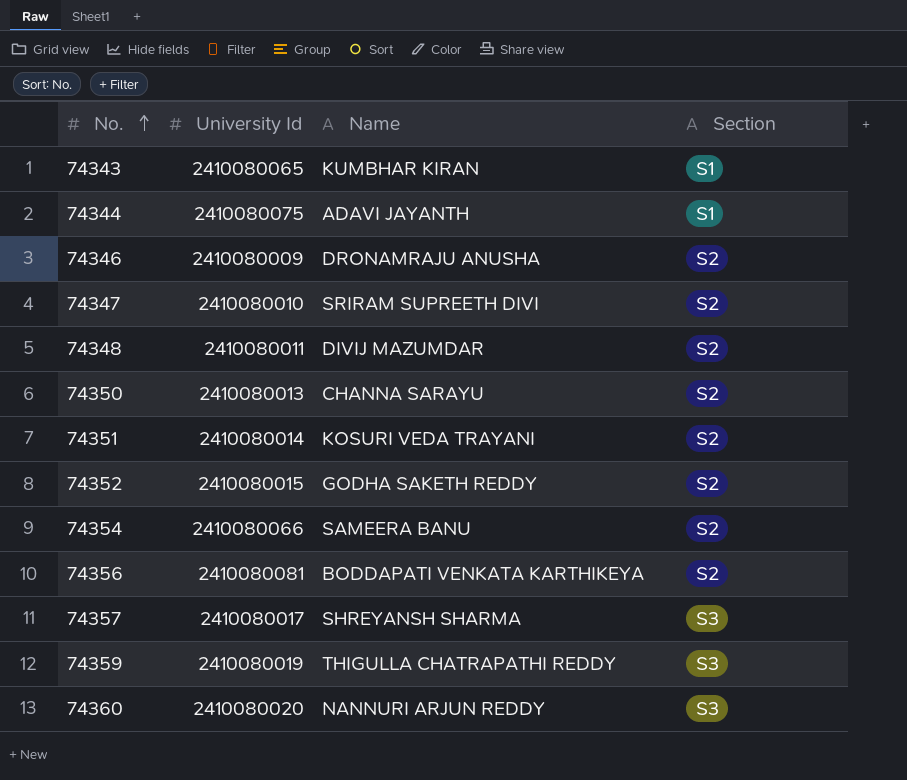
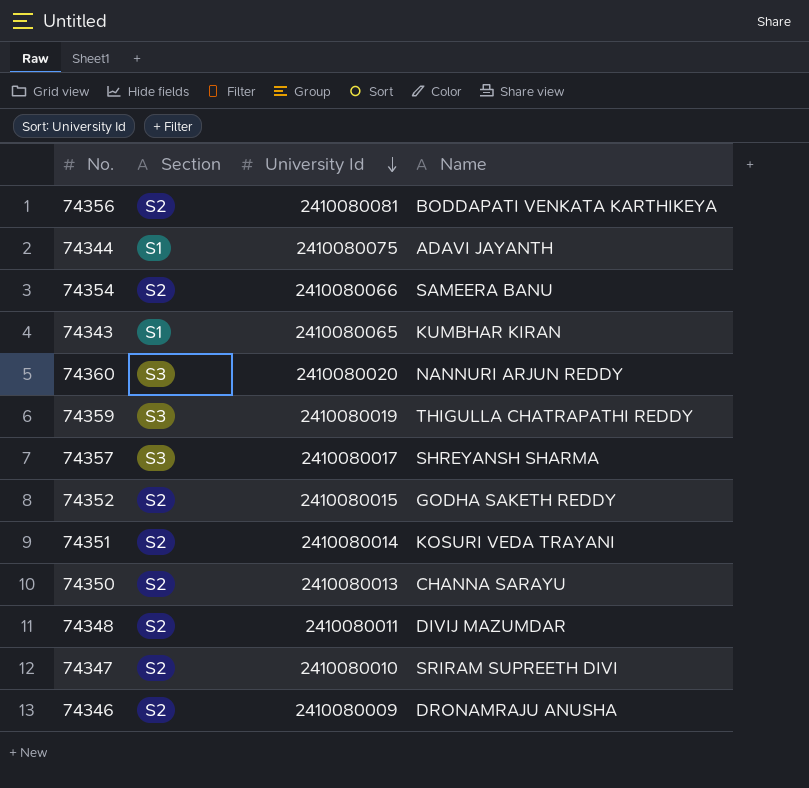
row order: No. ascending -> University Id descending
column Section | position: 4 -> 2

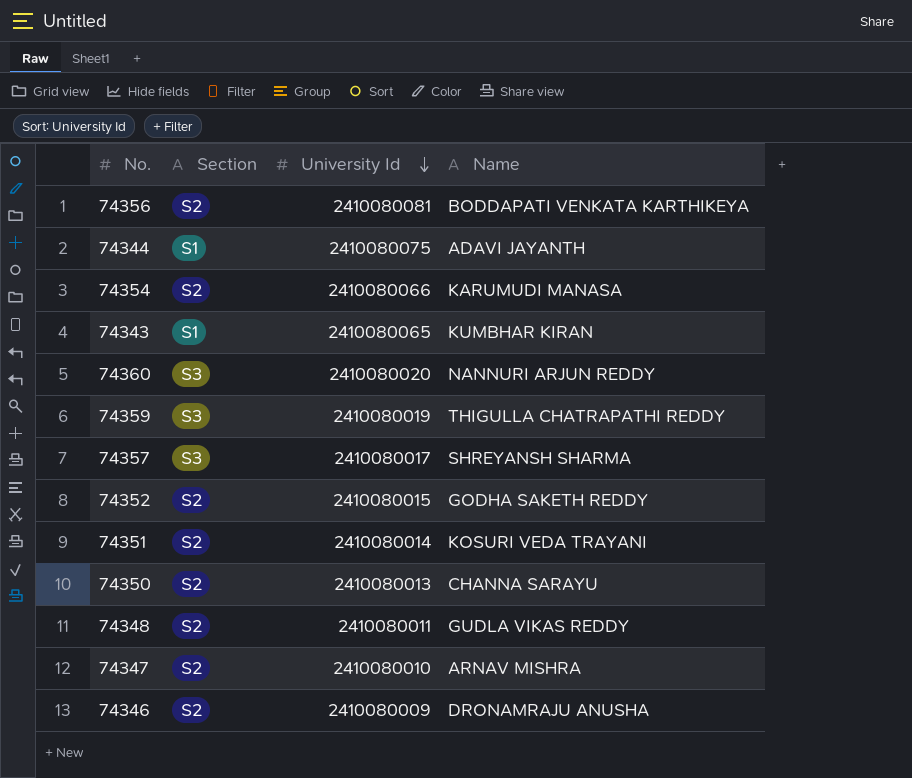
74354 | Name: SAMEERA BANU -> KARUMUDI MANASA
74348 | Name: DIVIJ MAZUMDAR -> GUDLA VIKAS REDDY
74347 | Name: SRIRAM SUPREETH DIVI -> ARNAV MISHRA

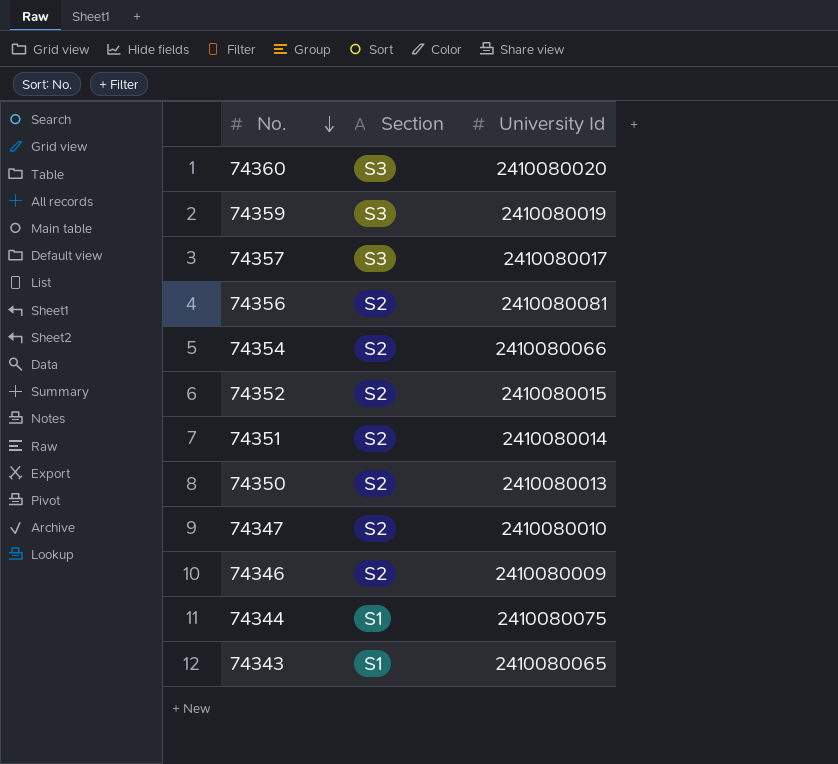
row order: University Id descending -> No. descending
column Name | position: 4 -> none
row 74348: S2 | 2410080011 | GUDLA VIKAS REDDY -> none

